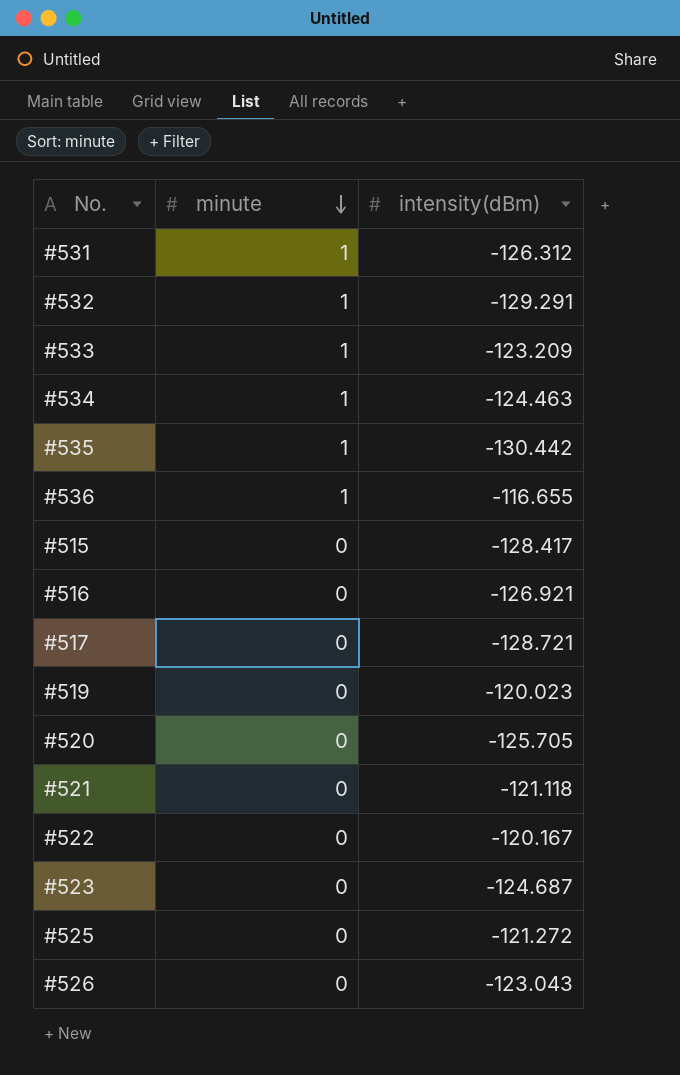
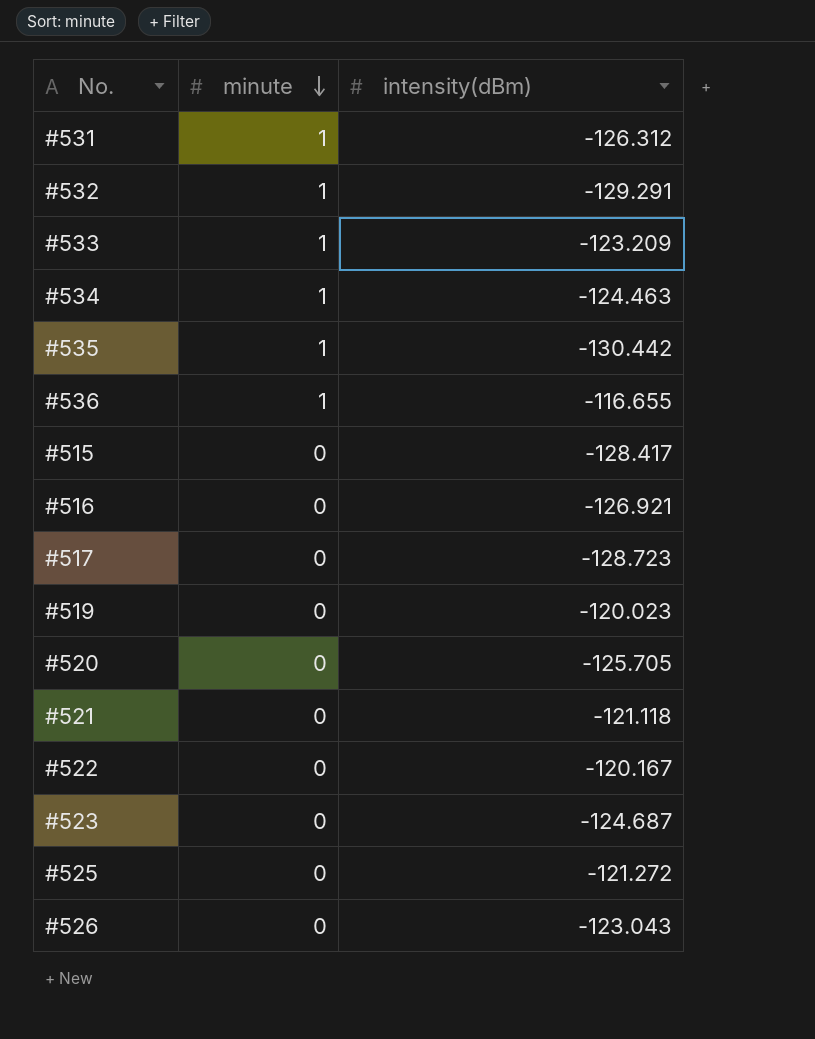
#517 | intensity(dBm): -128.721 -> -128.723

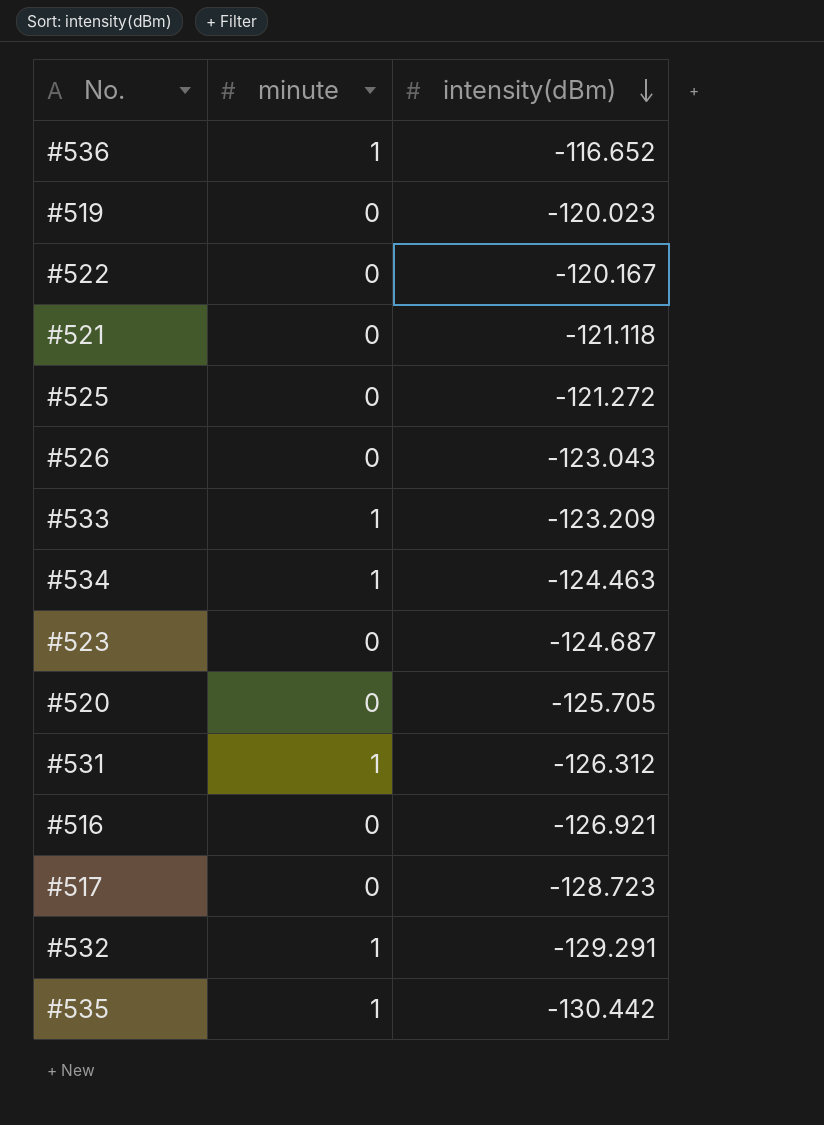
row order: minute descending -> intensity(dBm) descending
row #515: 0 | -128.417 -> none
#536 | intensity(dBm): -116.655 -> -116.652

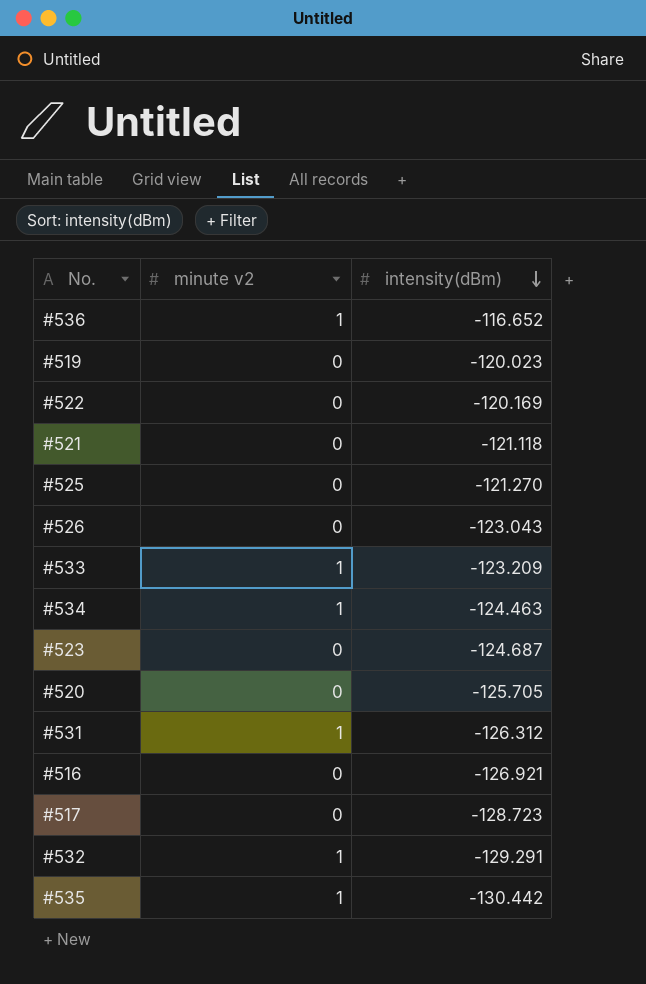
column name: minute -> minute v2
#522 | intensity(dBm): -120.167 -> -120.169
#525 | intensity(dBm): -121.272 -> -121.270

